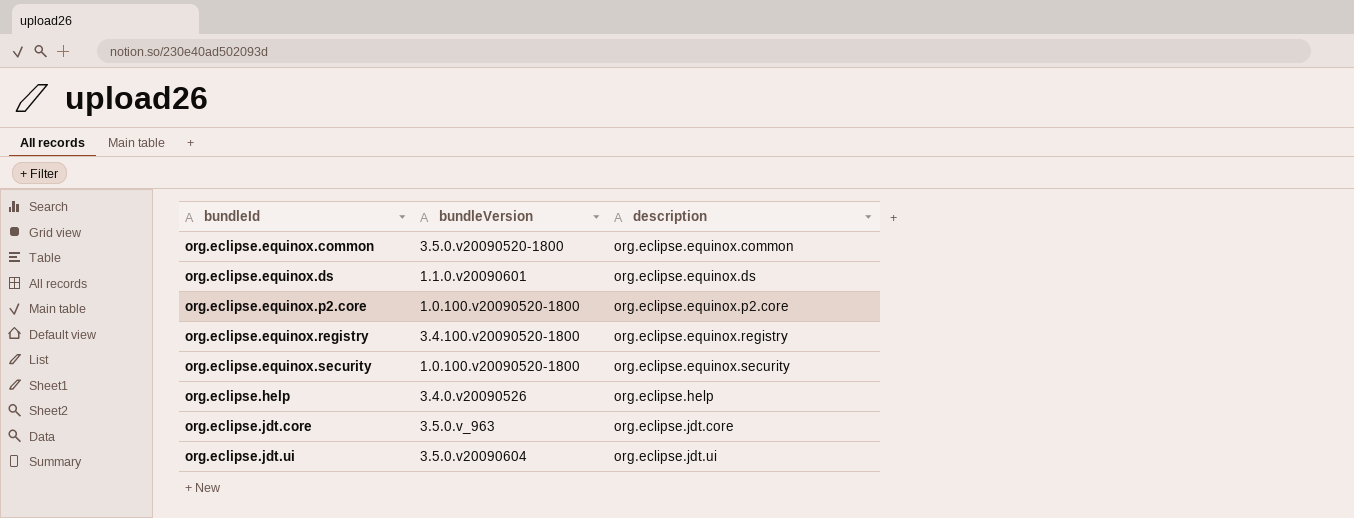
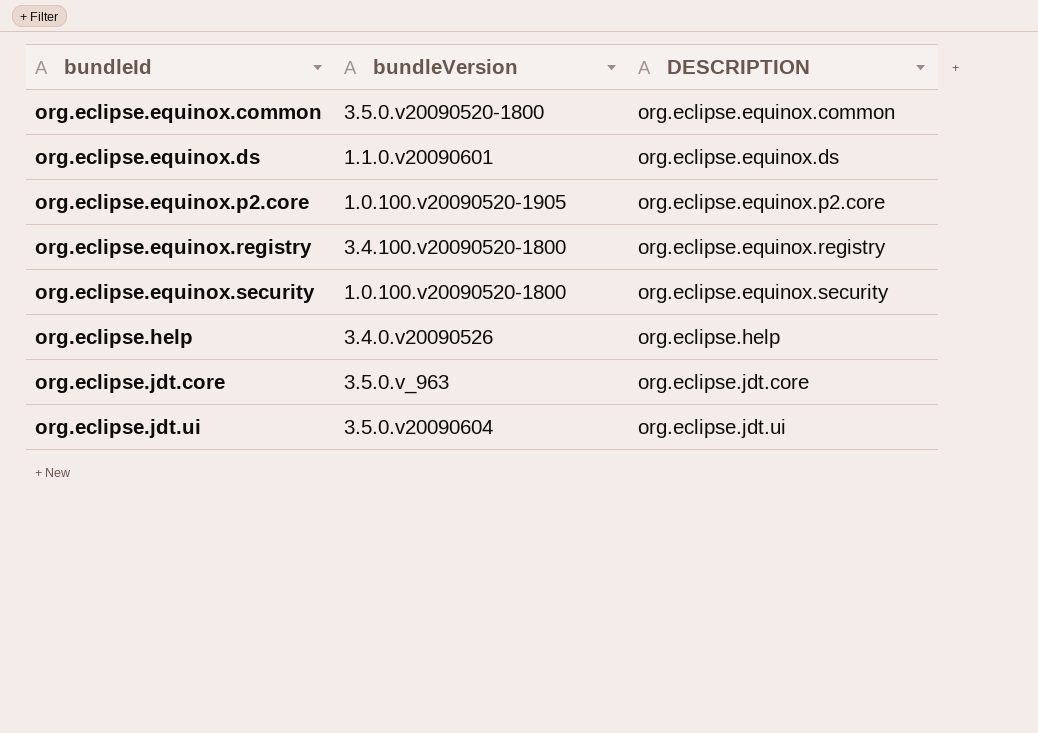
column name: description -> DESCRIPTION
org.eclipse.equinox.p2.core | bundleVersion: 1.0.100.v20090520-1800 -> 1.0.100.v20090520-1905

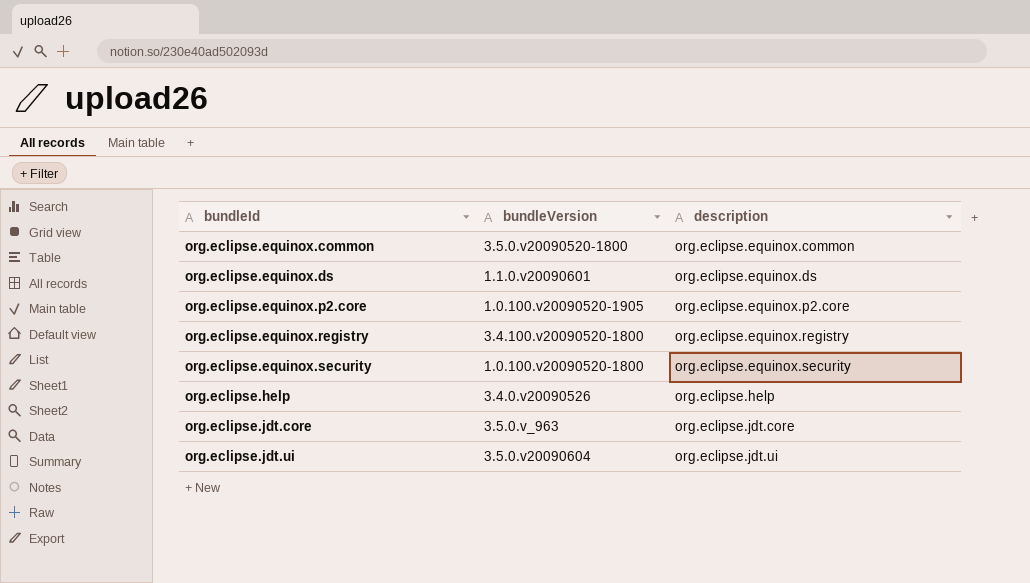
column name: DESCRIPTION -> description

